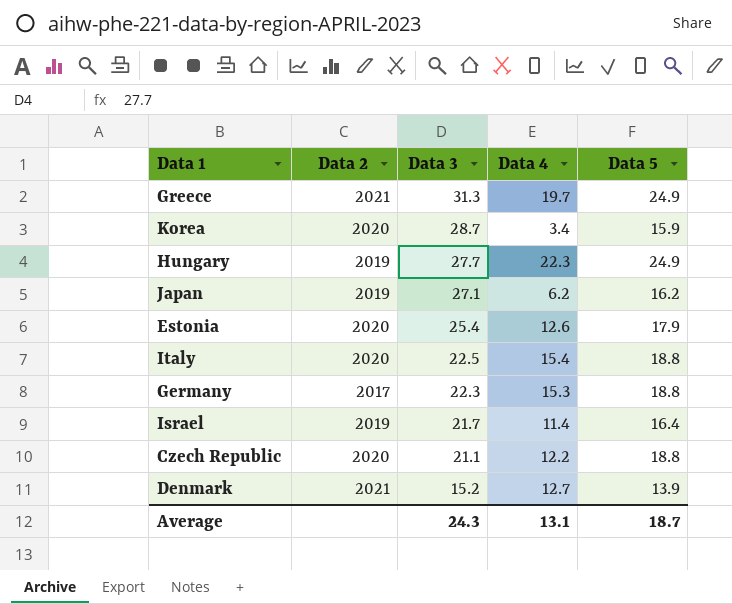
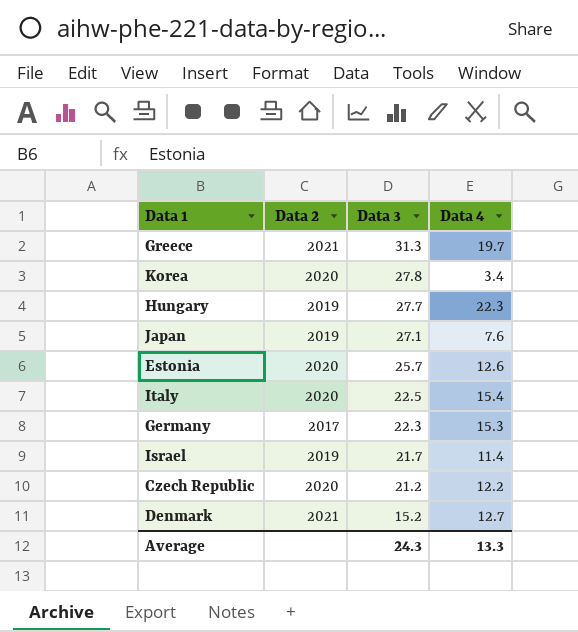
column Data 5 | position: 5 -> none
Korea | Data 3: 28.7 -> 27.8
Japan | Data 4: 6.2 -> 7.6
Estonia | Data 3: 25.4 -> 25.7
Czech Republic | Data 3: 21.1 -> 21.2
Average | Data 4: 13.1 -> 13.3

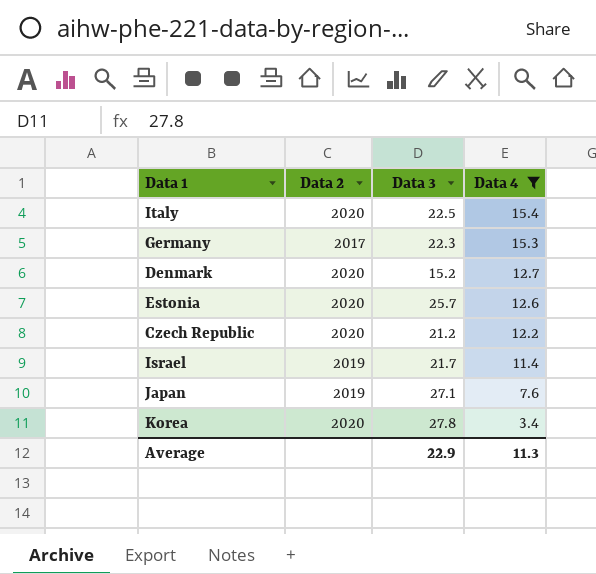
filter: none -> Data 4 <= 15.4
row order: Data 3 descending -> Data 4 descending
Denmark | Data 2: 2021 -> 2020
Average | Data 3: 24.3 -> 22.9
Average | Data 4: 13.3 -> 11.3

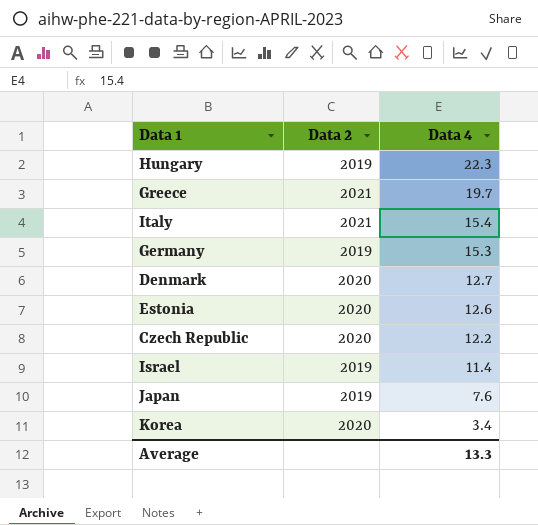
filter: Data 4 <= 15.4 -> none
column Data 3 | position: 3 -> none
Italy | Data 2: 2020 -> 2021
Germany | Data 2: 2017 -> 2019
Average | Data 4: 11.3 -> 13.3

